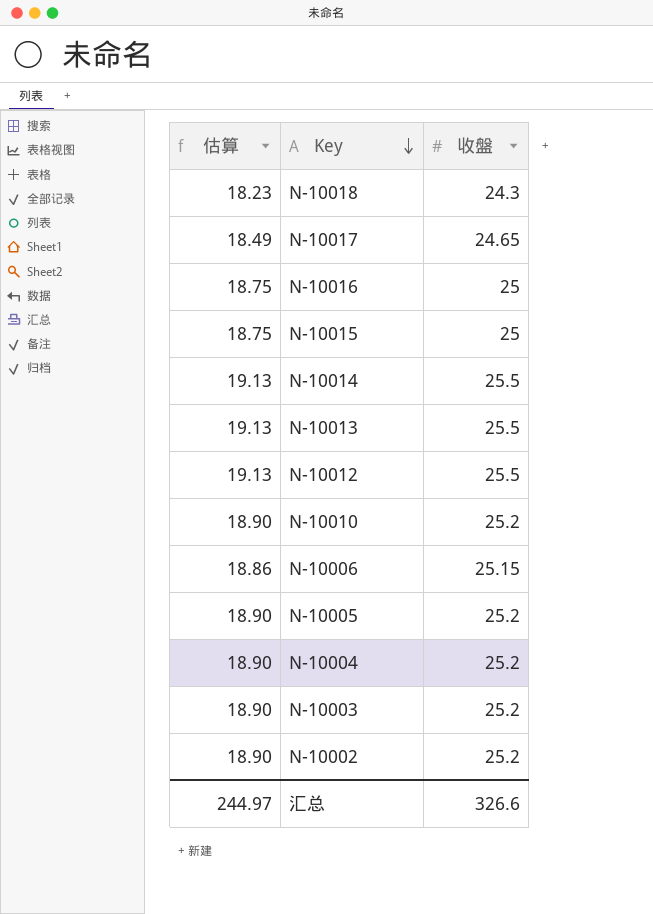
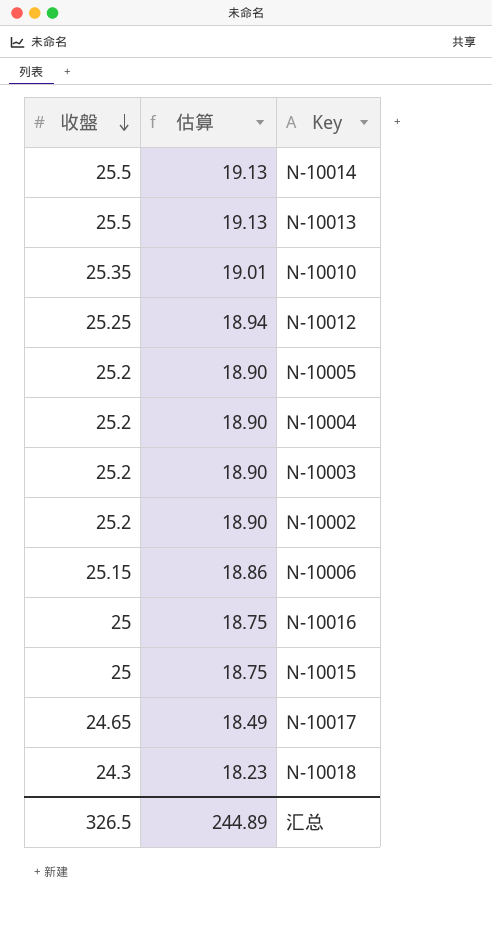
row order: Key descending -> 收盤 descending
column 收盤 | position: 3 -> 1
N-10010 | 收盤: 25.2 -> 25.35
N-10010 | 估算: 18.90 -> 19.01
N-10012 | 收盤: 25.5 -> 25.25
N-10012 | 估算: 19.13 -> 18.94
汇总 | 收盤: 326.6 -> 326.5
汇总 | 估算: 244.97 -> 244.89

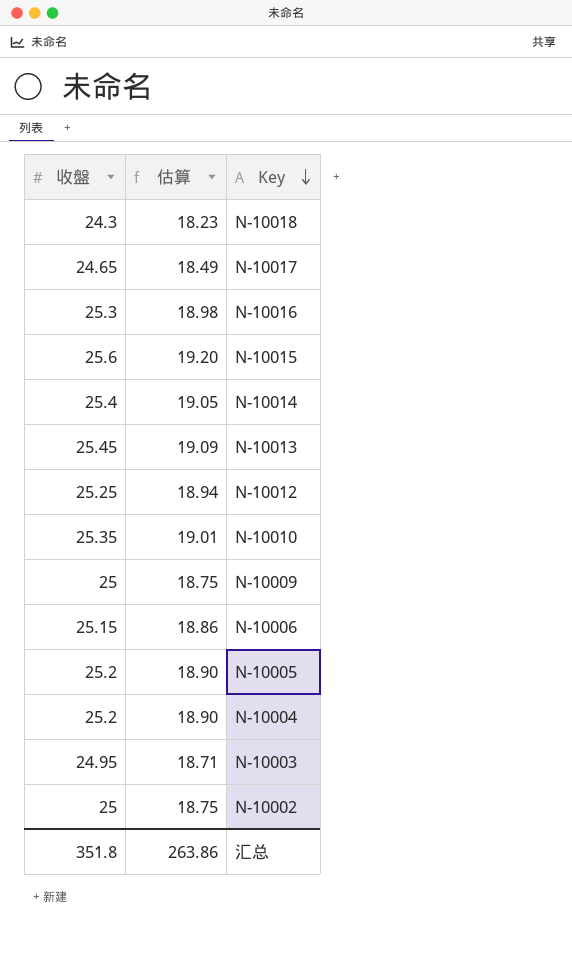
row order: 收盤 descending -> Key descending
N-10016 | 收盤: 25 -> 25.3
N-10016 | 估算: 18.75 -> 18.98
N-10015 | 收盤: 25 -> 25.6
N-10015 | 估算: 18.75 -> 19.20
N-10014 | 收盤: 25.5 -> 25.4
N-10014 | 估算: 19.13 -> 19.05
N-10013 | 收盤: 25.5 -> 25.45
N-10013 | 估算: 19.13 -> 19.09
row N-10009: none -> 25 | 18.75
N-10003 | 收盤: 25.2 -> 24.95
N-10003 | 估算: 18.90 -> 18.71
N-10002 | 收盤: 25.2 -> 25
N-10002 | 估算: 18.90 -> 18.75
汇总 | 收盤: 326.5 -> 351.8
汇总 | 估算: 244.89 -> 263.86

